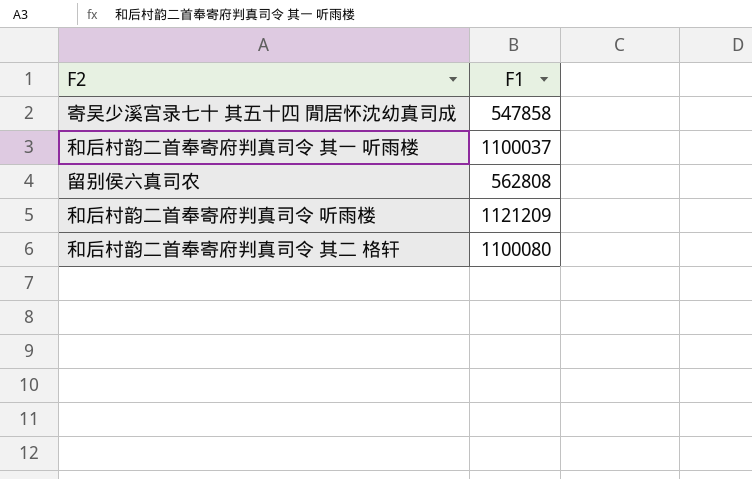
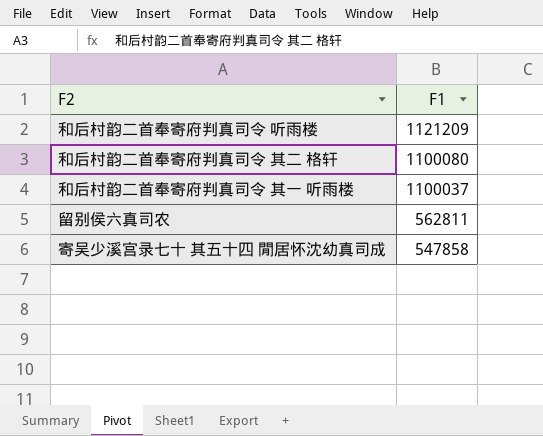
row order: none -> F1 descending
留别侯六真司农 | F1: 562808 -> 562811

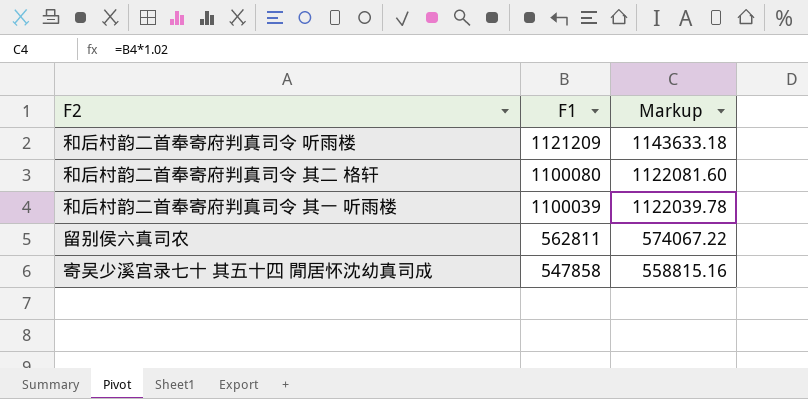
column Markup | formula: none -> [F1] * 1.02
和后村韵二首奉寄府判真司令 其一 听雨楼 | F1: 1100037 -> 1100039

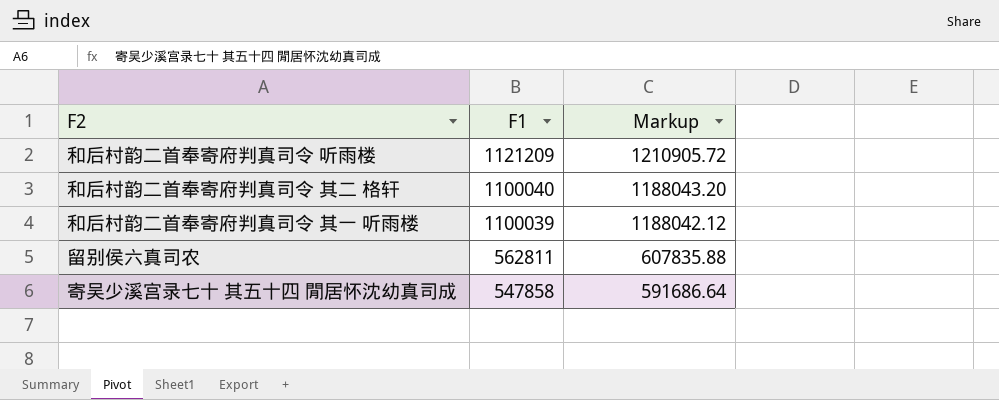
column Markup | formula: [F1] * 1.02 -> [F1] * 1.08
和后村韵二首奉寄府判真司令 其二 格轩 | F1: 1100080 -> 1100040

